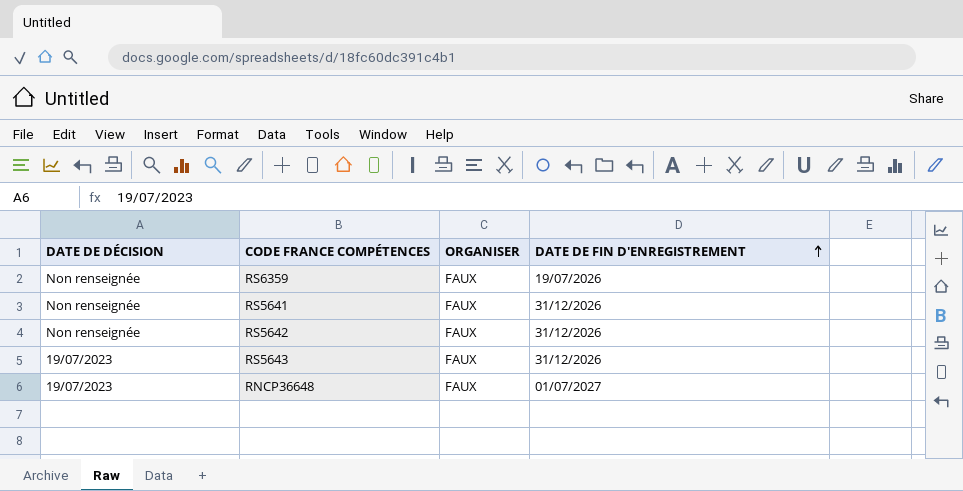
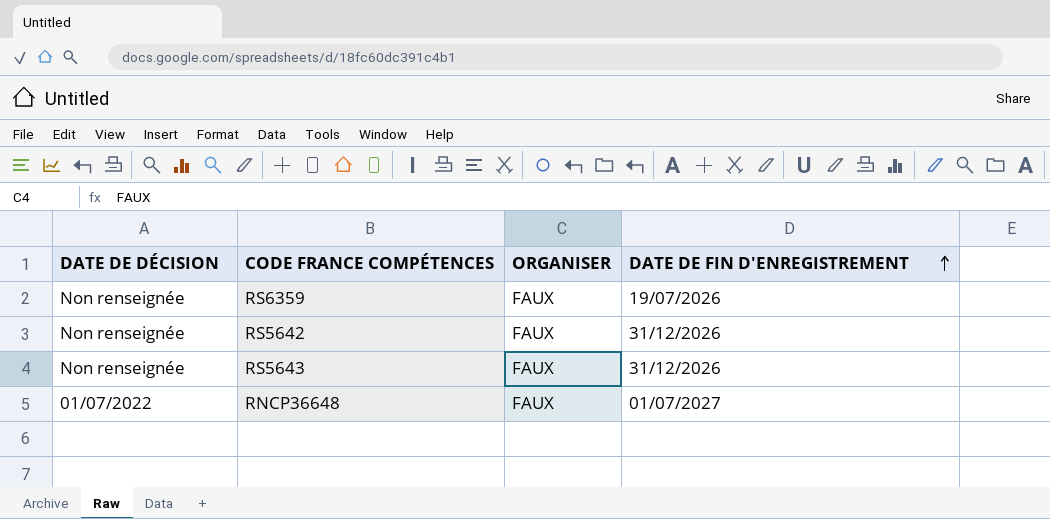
row RS5641: Non renseignée | FAUX | 31/12/2026 -> none
RS5643 | DATE DE DÉCISION: 19/07/2023 -> Non renseignée
RNCP36648 | DATE DE DÉCISION: 19/07/2023 -> 01/07/2022

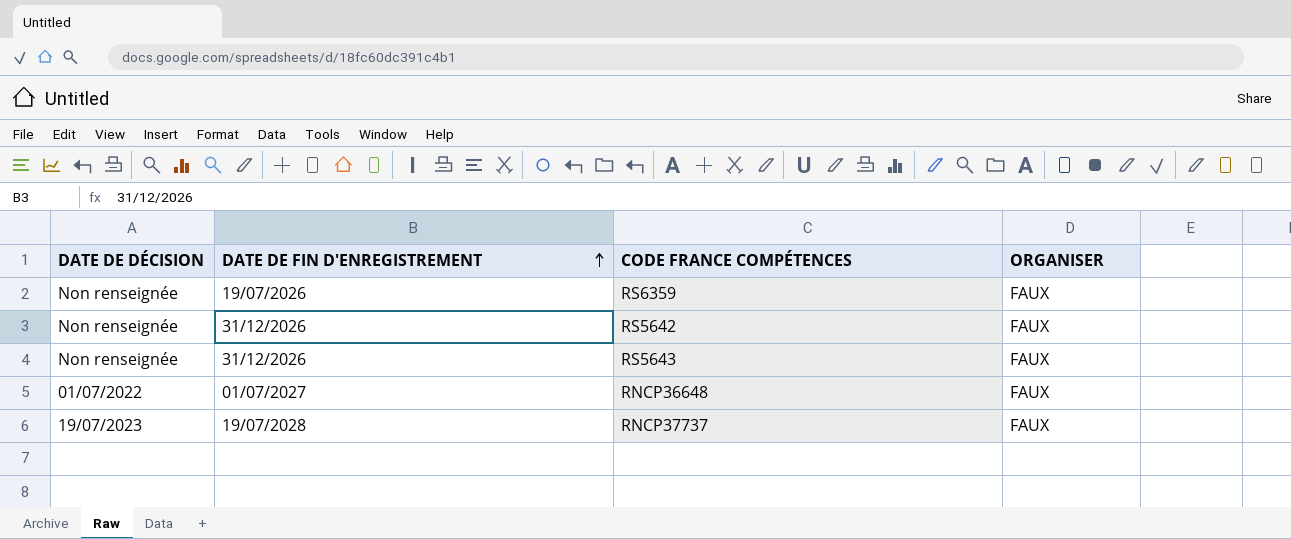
column DATE DE FIN D'ENREGISTREMENT | position: 4 -> 2
row RNCP37737: none -> 19/07/2023 | 19/07/2028 | FAUX

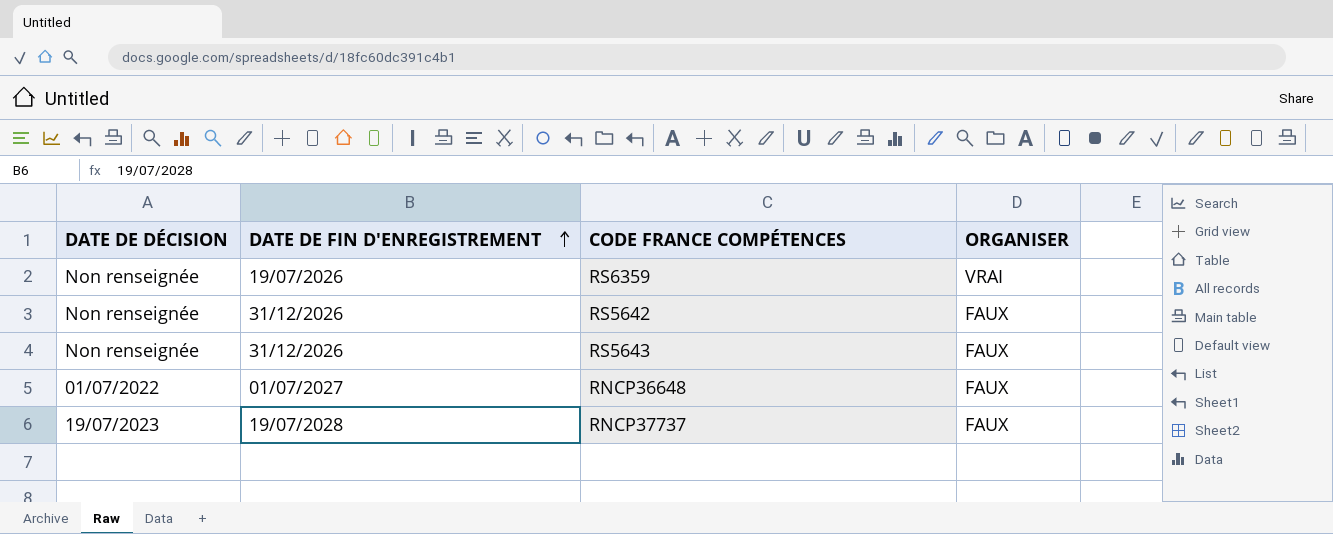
RS6359 | ORGANISER: FAUX -> VRAI

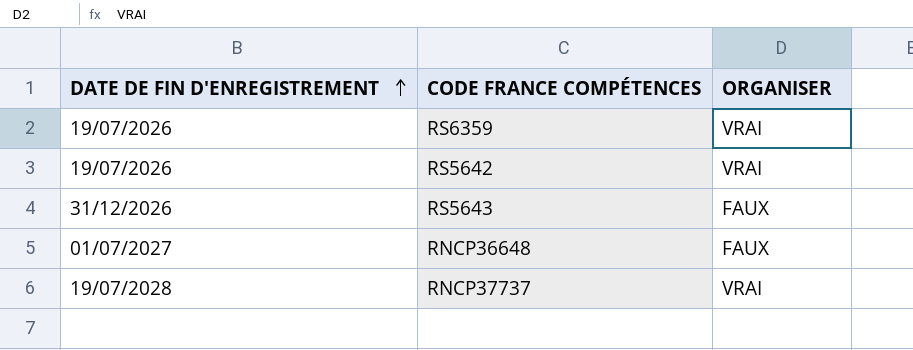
column DATE DE DÉCISION | position: 1 -> none
RS5642 | DATE DE FIN D'ENREGISTREMENT: 31/12/2026 -> 19/07/2026
RS5642 | ORGANISER: FAUX -> VRAI
RNCP37737 | ORGANISER: FAUX -> VRAI

